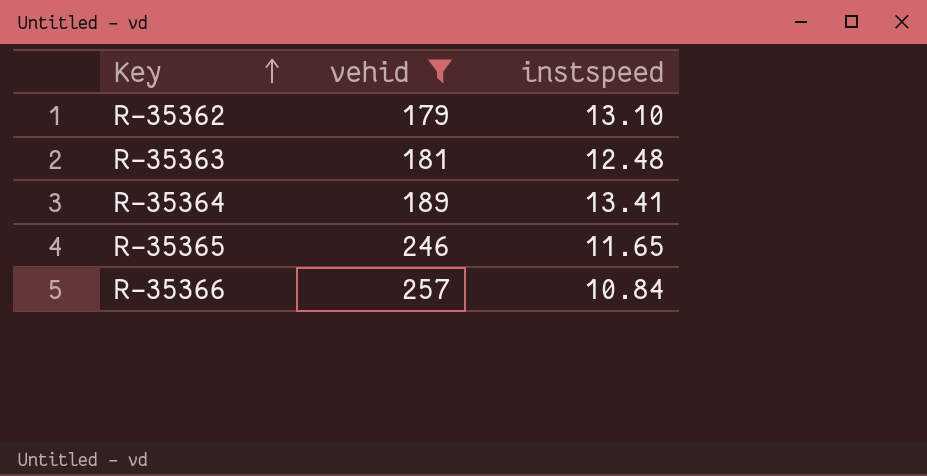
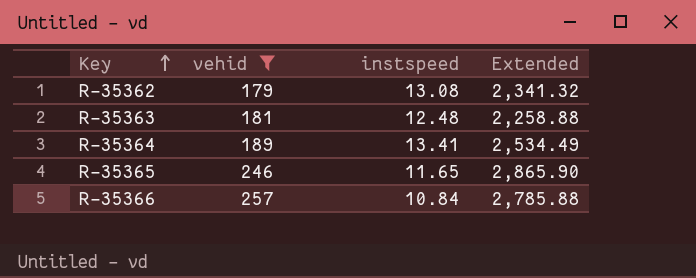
column Extended | formula: none -> [vehid] * [instspeed]
R-35362 | instspeed: 13.10 -> 13.08

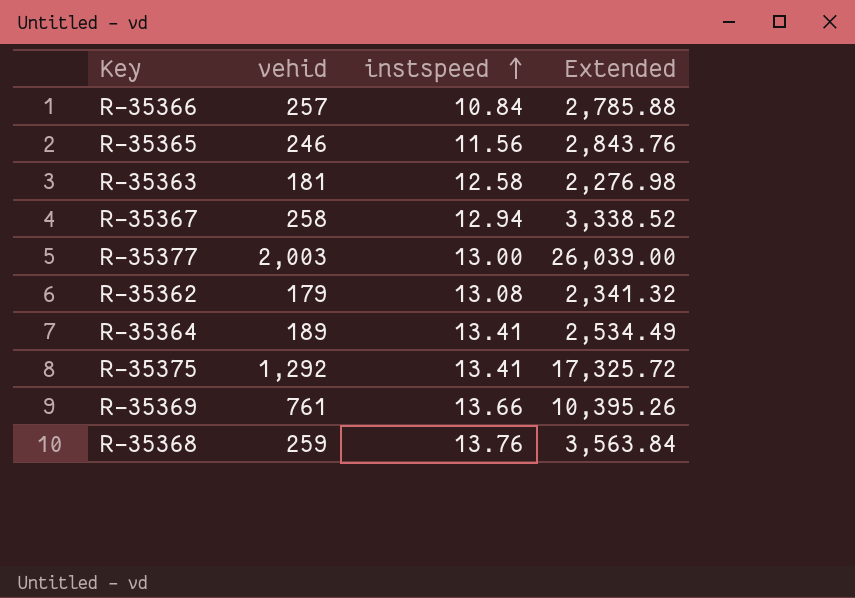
filter: vehid <= 257 -> none
row order: Key ascending -> instspeed ascending
R-35365 | instspeed: 11.65 -> 11.56
R-35365 | Extended: 2,865.90 -> 2,843.76
R-35363 | instspeed: 12.48 -> 12.58
R-35363 | Extended: 2,258.88 -> 2,276.98

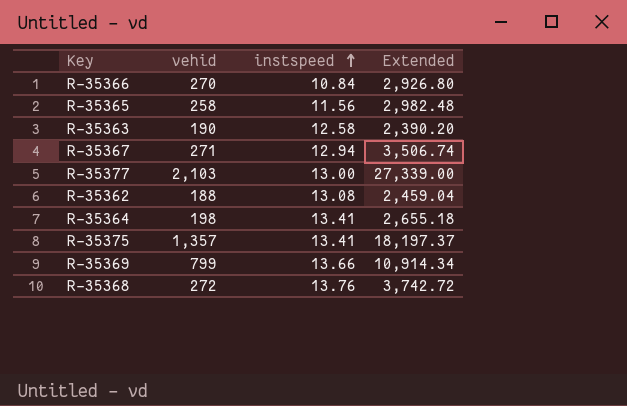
R-35366 | vehid: 257 -> 270
R-35366 | Extended: 2,785.88 -> 2,926.80
R-35365 | vehid: 246 -> 258
R-35365 | Extended: 2,843.76 -> 2,982.48
R-35363 | vehid: 181 -> 190
R-35363 | Extended: 2,276.98 -> 2,390.20
R-35367 | vehid: 258 -> 271
R-35367 | Extended: 3,338.52 -> 3,506.74
R-35377 | vehid: 2,003 -> 2,103
R-35377 | Extended: 26,039.00 -> 27,339.00
R-35362 | vehid: 179 -> 188
R-35362 | Extended: 2,341.32 -> 2,459.04
R-35364 | vehid: 189 -> 198
R-35364 | Extended: 2,534.49 -> 2,655.18
R-35375 | vehid: 1,292 -> 1,357
R-35375 | Extended: 17,325.72 -> 18,197.37
R-35369 | vehid: 761 -> 799
R-35369 | Extended: 10,395.26 -> 10,914.34
R-35368 | vehid: 259 -> 272
R-35368 | Extended: 3,563.84 -> 3,742.72

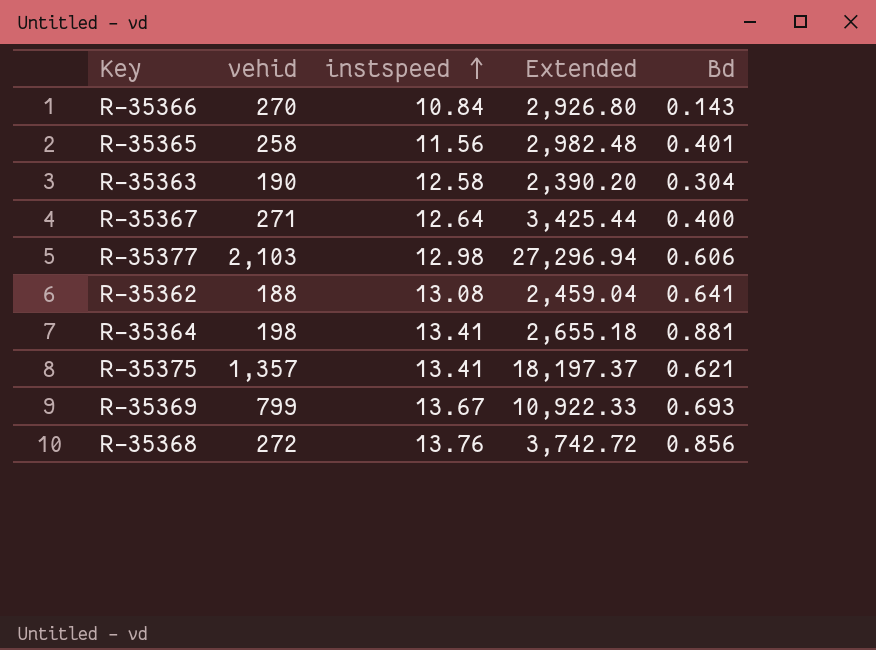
column Bd | position: none -> 5
R-35367 | instspeed: 12.94 -> 12.64
R-35367 | Extended: 3,506.74 -> 3,425.44
R-35377 | instspeed: 13.00 -> 12.98
R-35377 | Extended: 27,339.00 -> 27,296.94
R-35369 | instspeed: 13.66 -> 13.67
R-35369 | Extended: 10,914.34 -> 10,922.33

